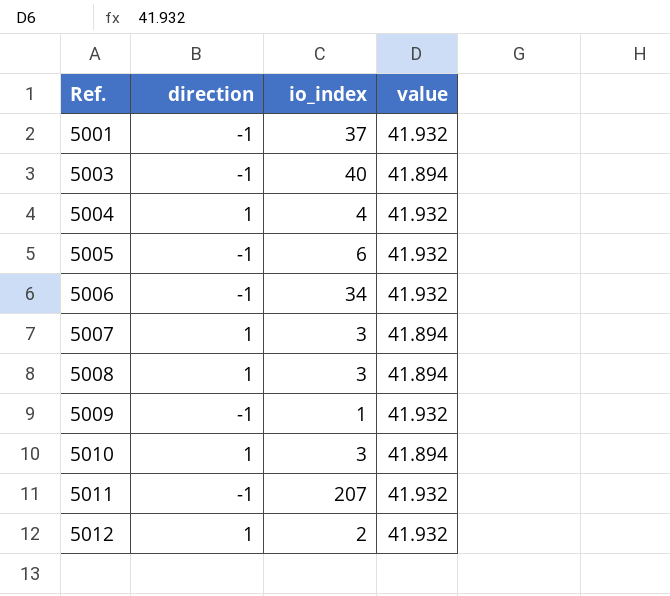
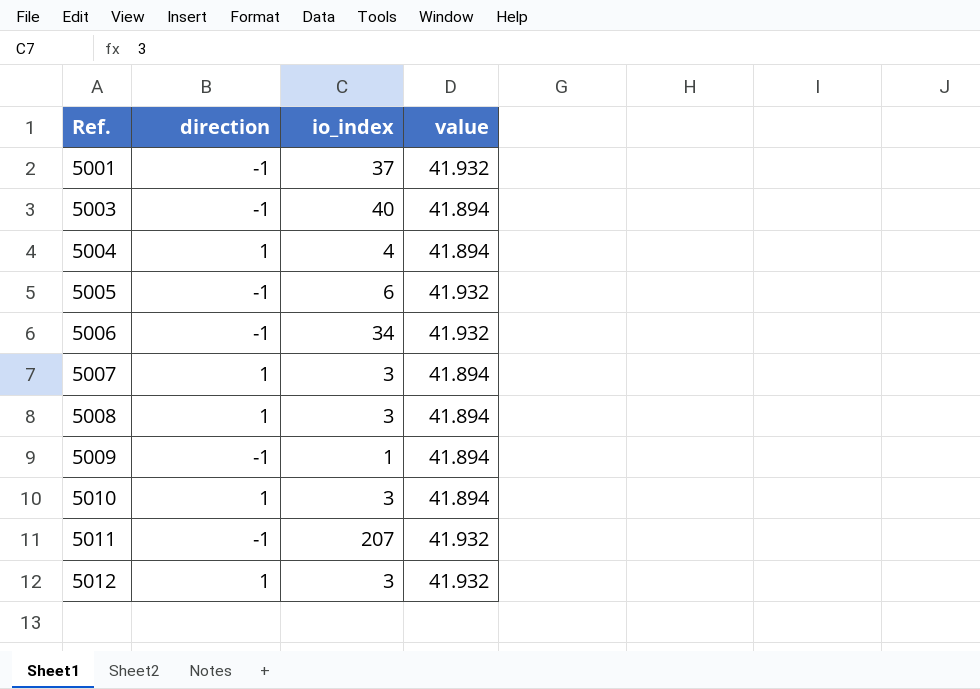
5004 | value: 41.932 -> 41.894
5009 | value: 41.932 -> 41.894
5012 | io_index: 2 -> 3

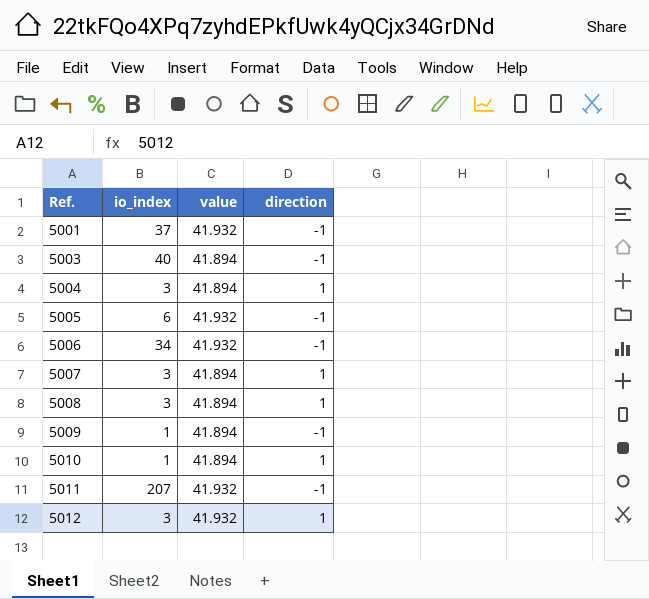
column direction | position: 2 -> 4
5004 | io_index: 4 -> 3
5010 | io_index: 3 -> 1

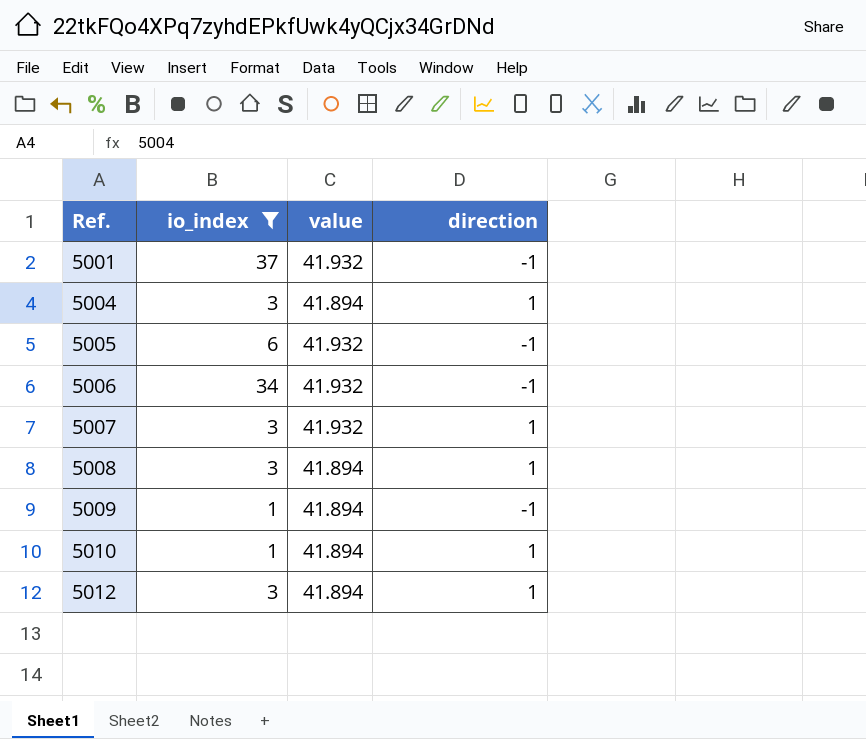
filter: none -> io_index <= 37
5007 | value: 41.894 -> 41.932
5012 | value: 41.932 -> 41.894

